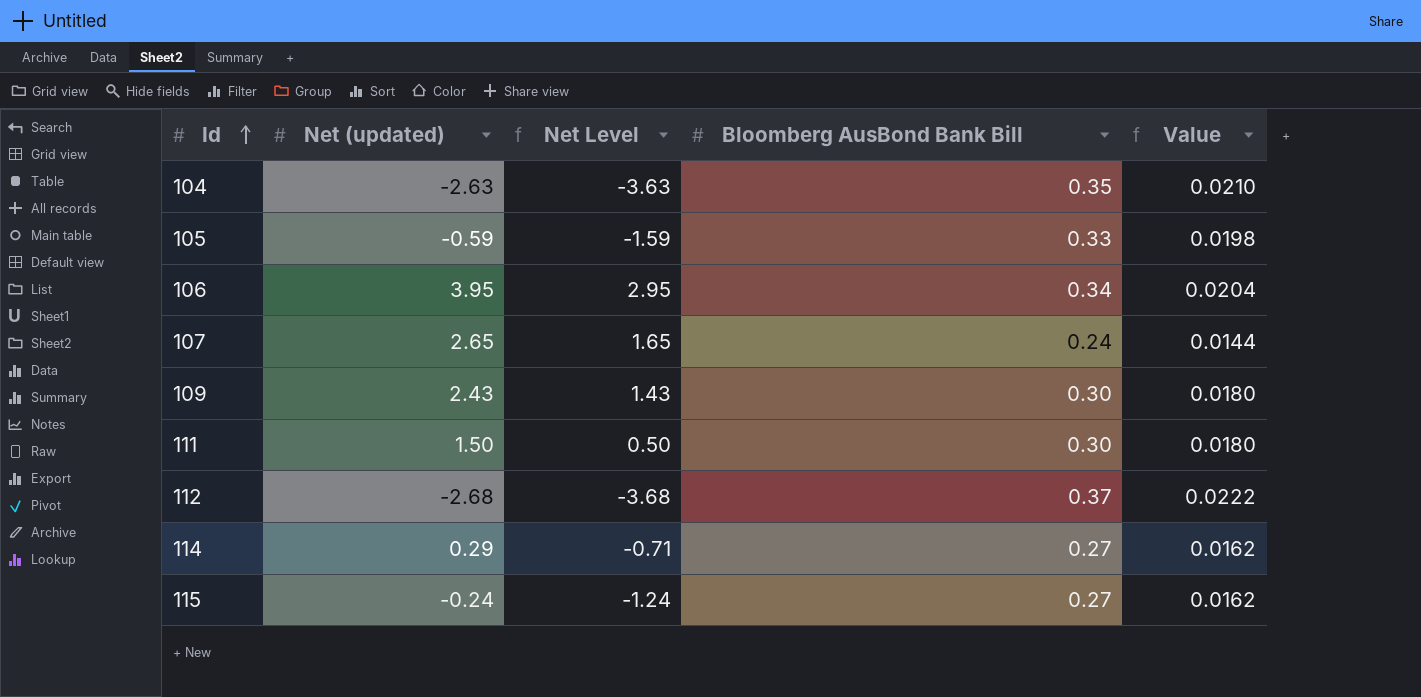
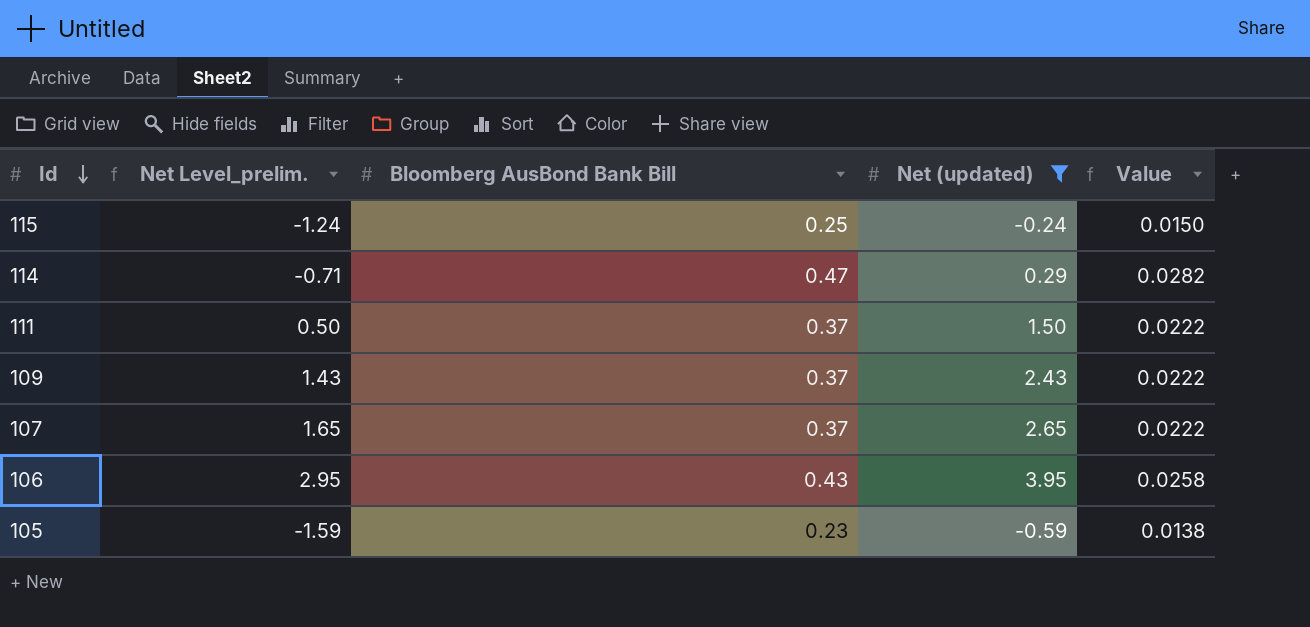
filter: none -> Net (updated) >= -0.59
row order: Id ascending -> Id descending
column name: Net Level -> Net Level_prelim.
column Net (updated) | position: 2 -> 4
115 | Bloomberg AusBond Bank Bill: 0.27 -> 0.25
115 | Value: 0.0162 -> 0.0150
114 | Bloomberg AusBond Bank Bill: 0.27 -> 0.47
114 | Value: 0.0162 -> 0.0282
111 | Bloomberg AusBond Bank Bill: 0.30 -> 0.37
111 | Value: 0.0180 -> 0.0222
109 | Bloomberg AusBond Bank Bill: 0.30 -> 0.37
109 | Value: 0.0180 -> 0.0222
107 | Bloomberg AusBond Bank Bill: 0.24 -> 0.37
107 | Value: 0.0144 -> 0.0222
106 | Bloomberg AusBond Bank Bill: 0.34 -> 0.43
106 | Value: 0.0204 -> 0.0258
105 | Bloomberg AusBond Bank Bill: 0.33 -> 0.23
105 | Value: 0.0198 -> 0.0138

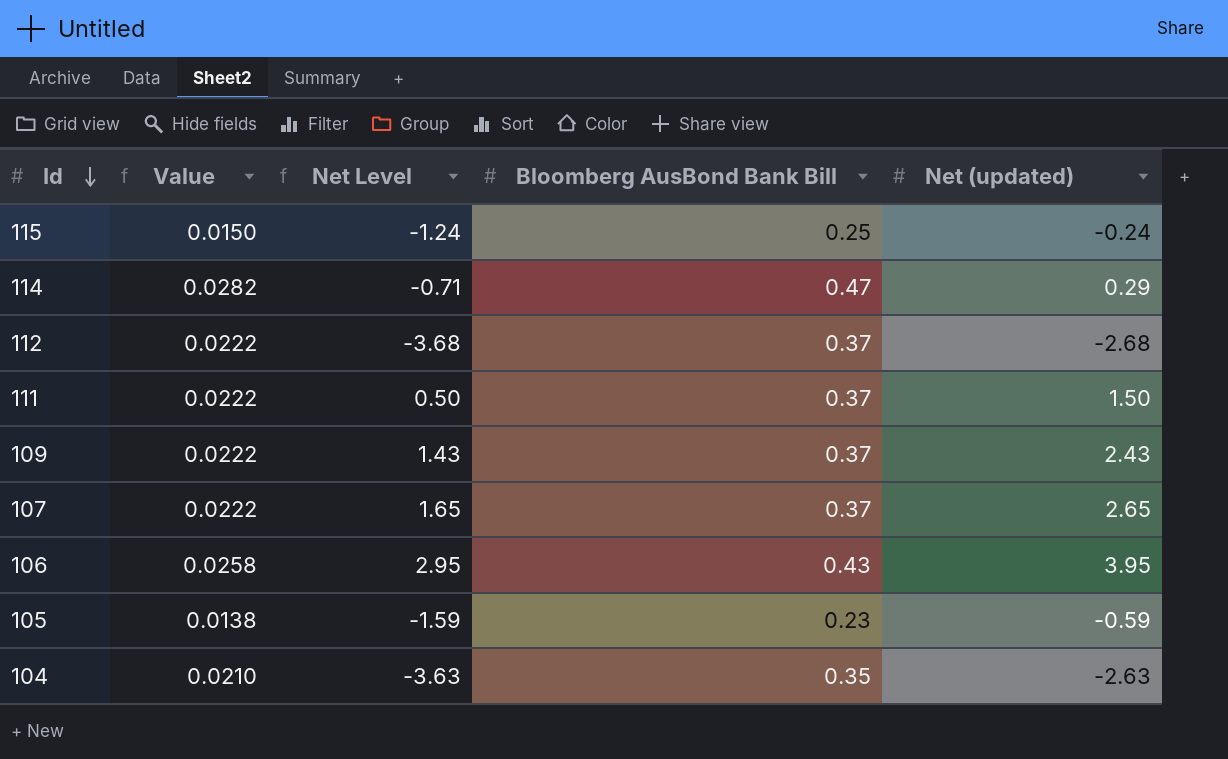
filter: Net (updated) >= -0.59 -> none
column Value | position: 5 -> 2
column name: Net Level_prelim. -> Net Level

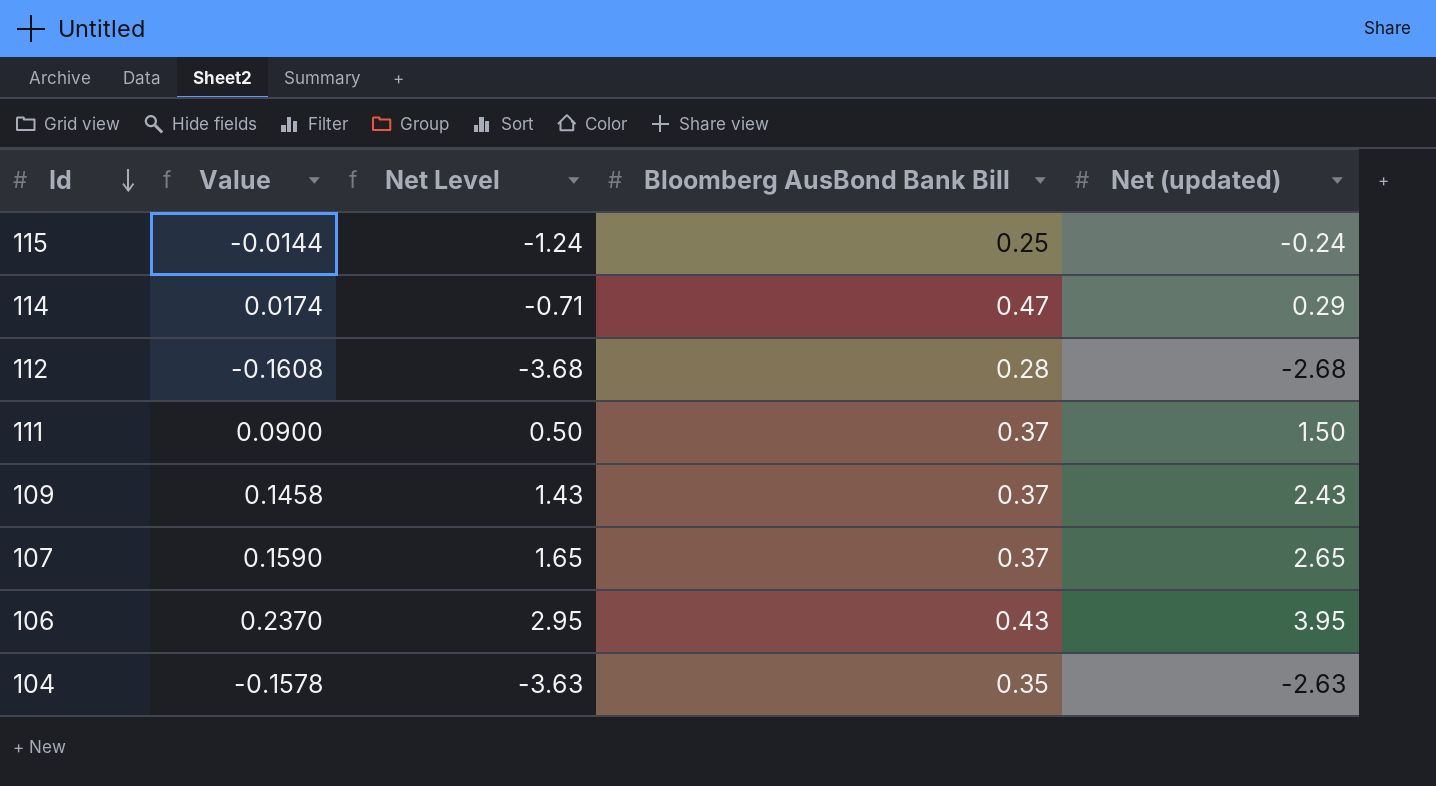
column Value | formula: [Bloomberg AusBond Bank Bill] * 0.06 -> [Net (updated)] * 0.06
row 105: 0.0138 | -1.59 | 0.23 | -0.59 -> none
112 | Bloomberg AusBond Bank Bill: 0.37 -> 0.28

